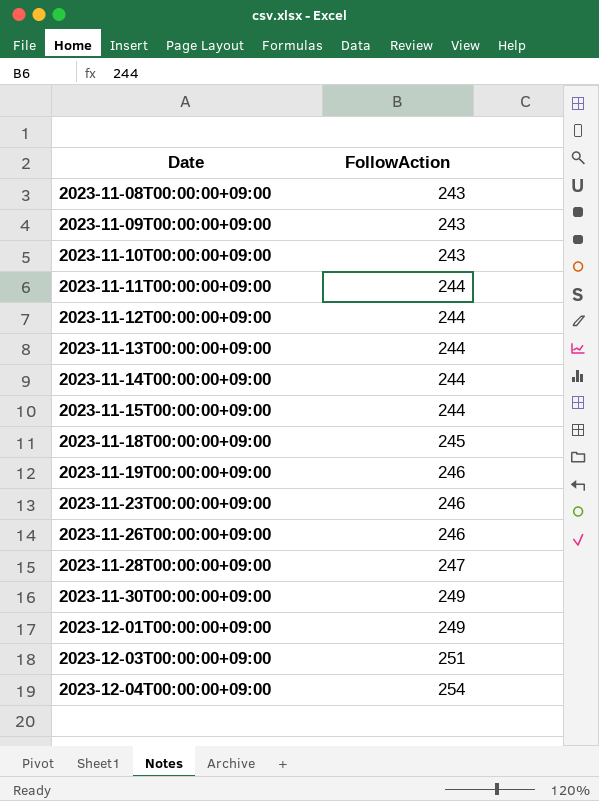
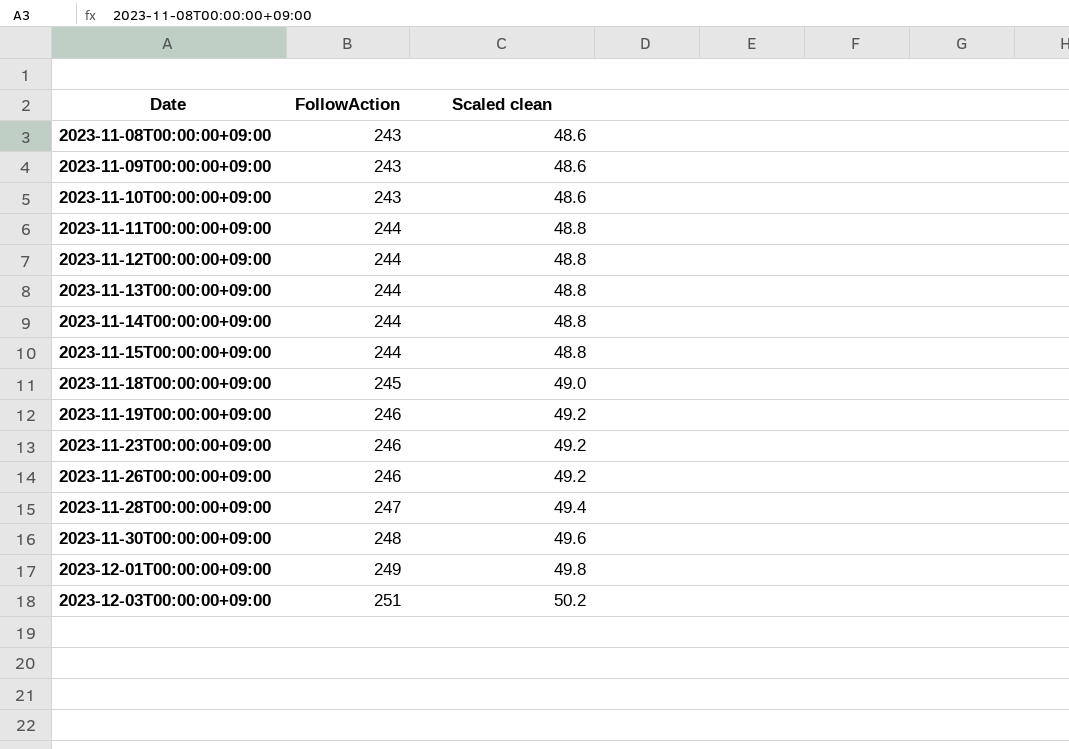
column Scaled clean | formula: none -> [FollowAction] * 0.2
row 2023-12-04T00:00:00+09:00: 254 -> none
2023-11-30T00:00:00+09:00 | FollowAction: 249 -> 248

